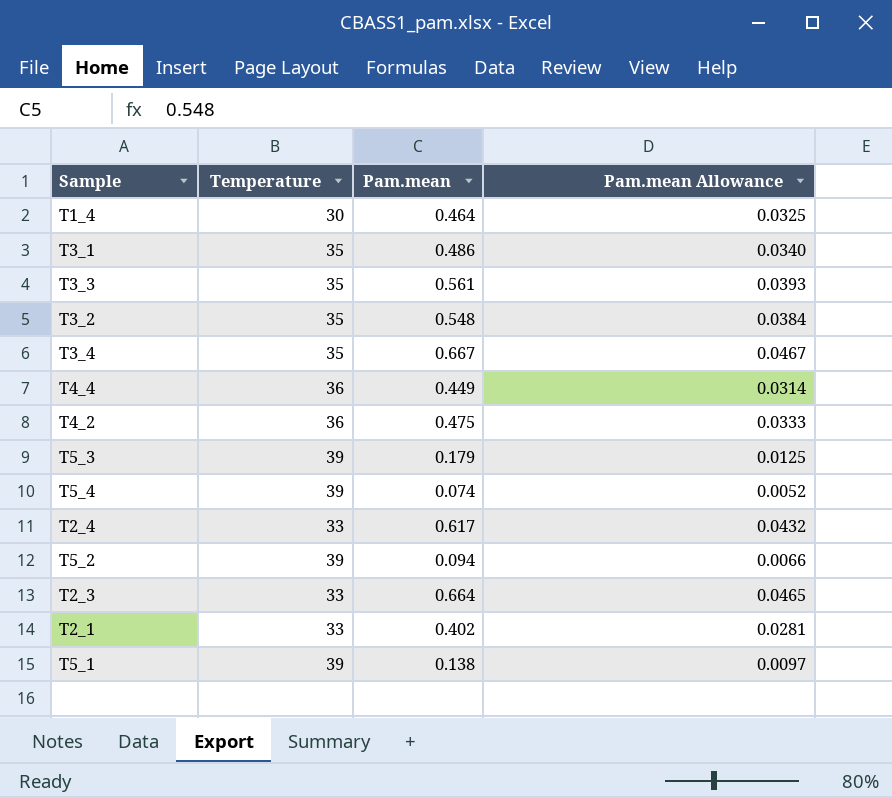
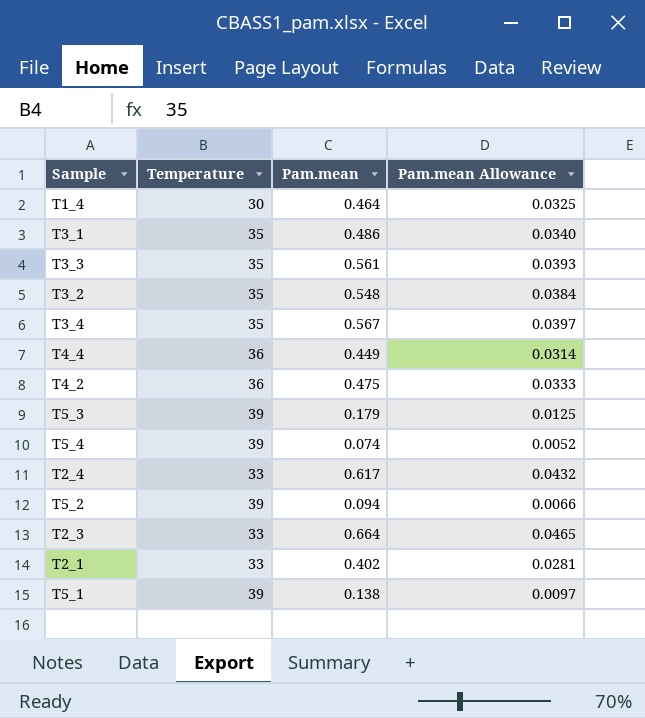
T3_4 | Pam.mean: 0.667 -> 0.567
T3_4 | Pam.mean Allowance: 0.0467 -> 0.0397

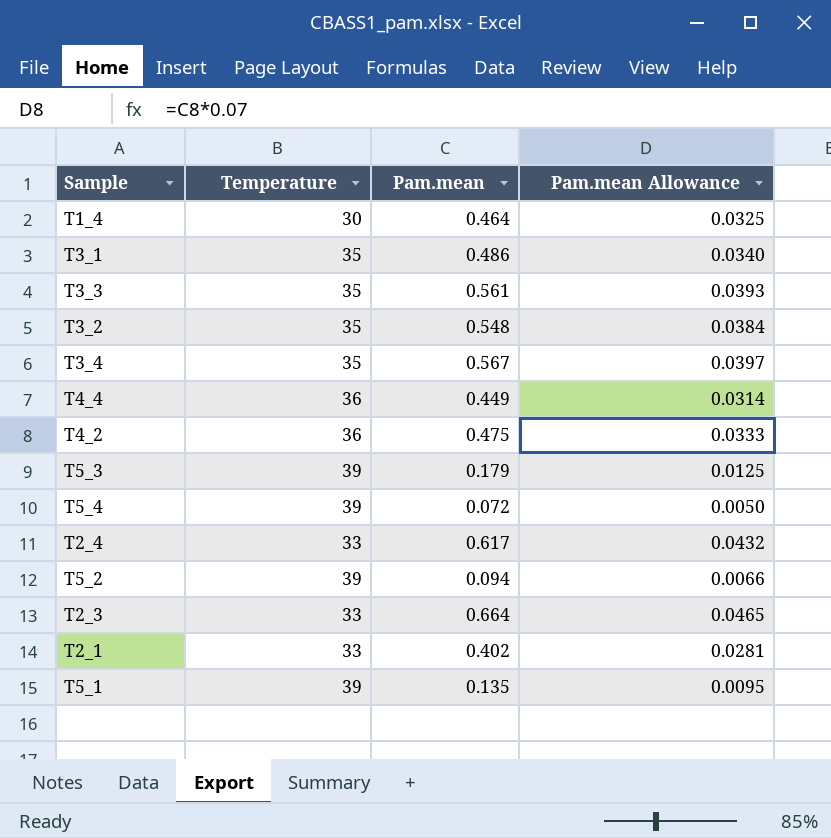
T5_4 | Pam.mean: 0.074 -> 0.072
T5_4 | Pam.mean Allowance: 0.0052 -> 0.0050
T5_1 | Pam.mean: 0.138 -> 0.135
T5_1 | Pam.mean Allowance: 0.0097 -> 0.0095

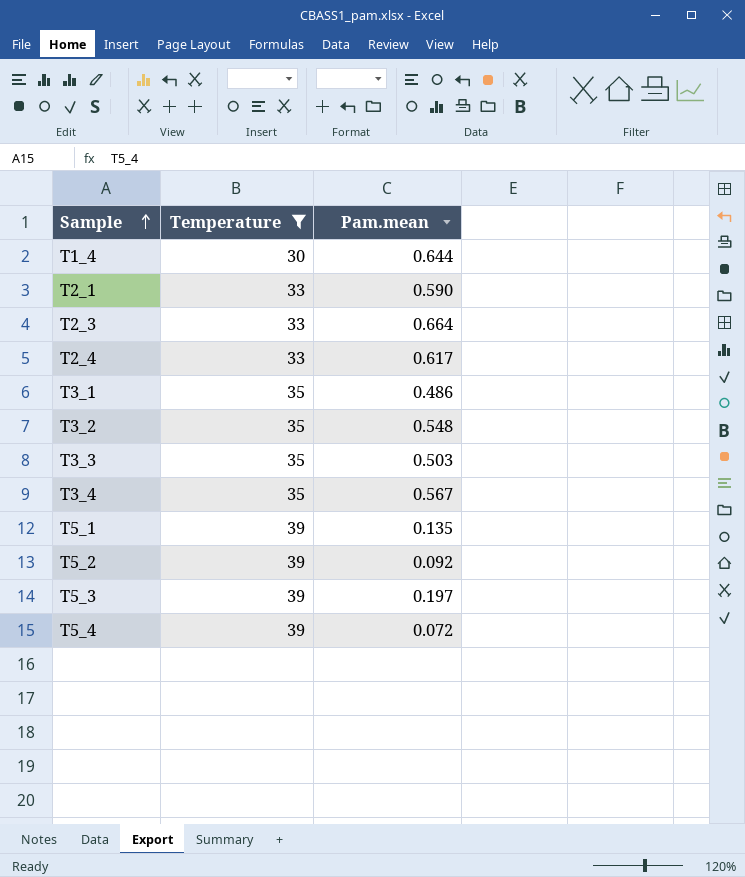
filter: none -> Temperature != 36
row order: none -> Sample ascending
column Pam.mean Allowance | formula: [Pam.mean] * 0.07 -> none
T1_4 | Pam.mean: 0.464 -> 0.644
T2_1 | Pam.mean: 0.402 -> 0.590
T3_3 | Pam.mean: 0.561 -> 0.503
T5_2 | Pam.mean: 0.094 -> 0.092
T5_3 | Pam.mean: 0.179 -> 0.197

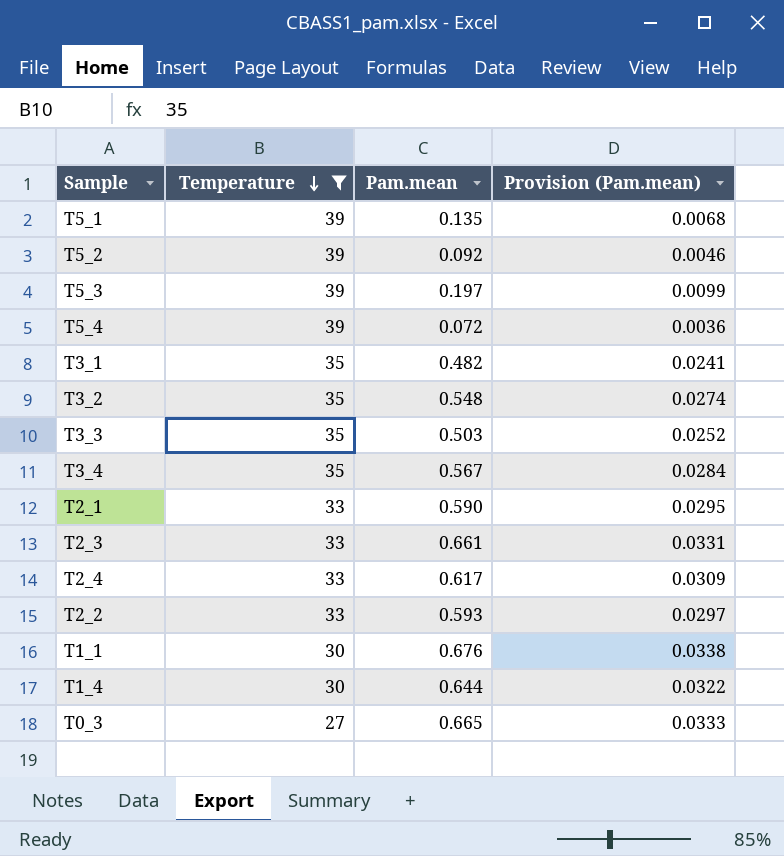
row order: Sample ascending -> Temperature descending
column Provision (Pam.mean) | formula: none -> [Pam.mean] * 0.05
T3_1 | Pam.mean: 0.486 -> 0.482
T2_3 | Pam.mean: 0.664 -> 0.661
row T2_2: none -> 33 | 0.593 | 0.0297
row T1_1: none -> 30 | 0.676 | 0.0338
row T0_3: none -> 27 | 0.665 | 0.0333

